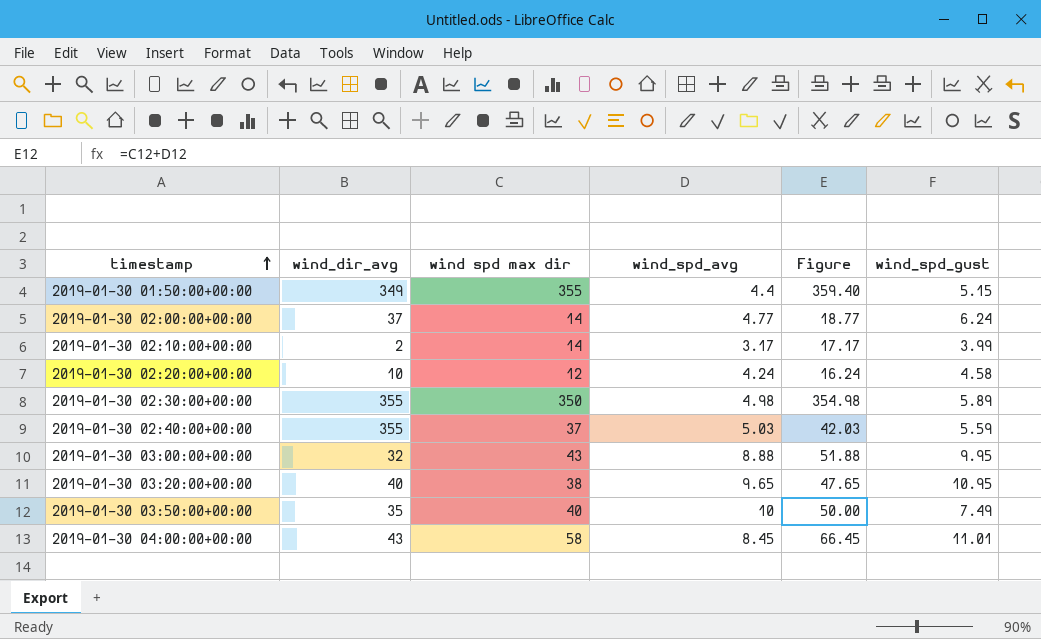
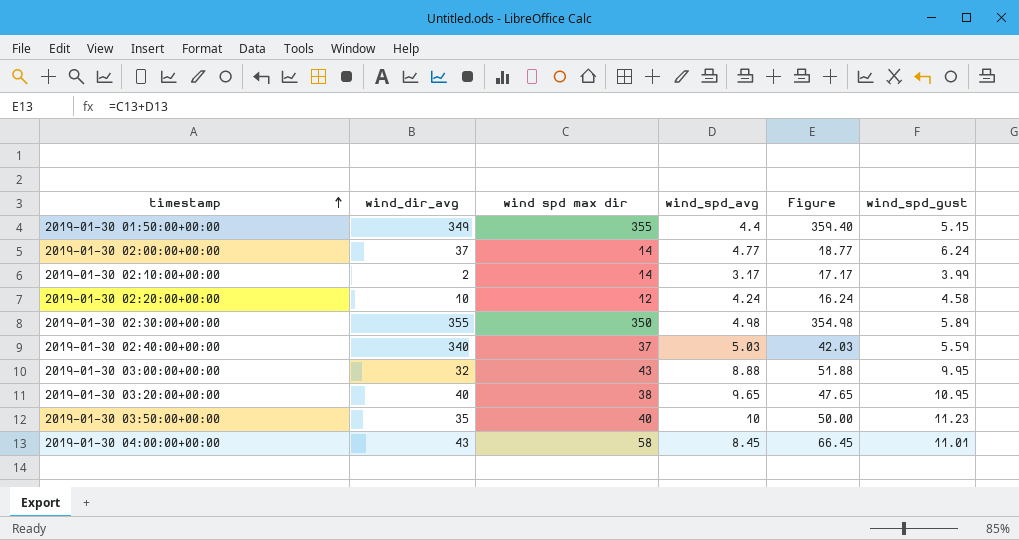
2019-01-30 02:40:00+00:00 | wind_dir_avg: 355 -> 340
2019-01-30 03:50:00+00:00 | wind_spd_gust: 7.49 -> 11.23

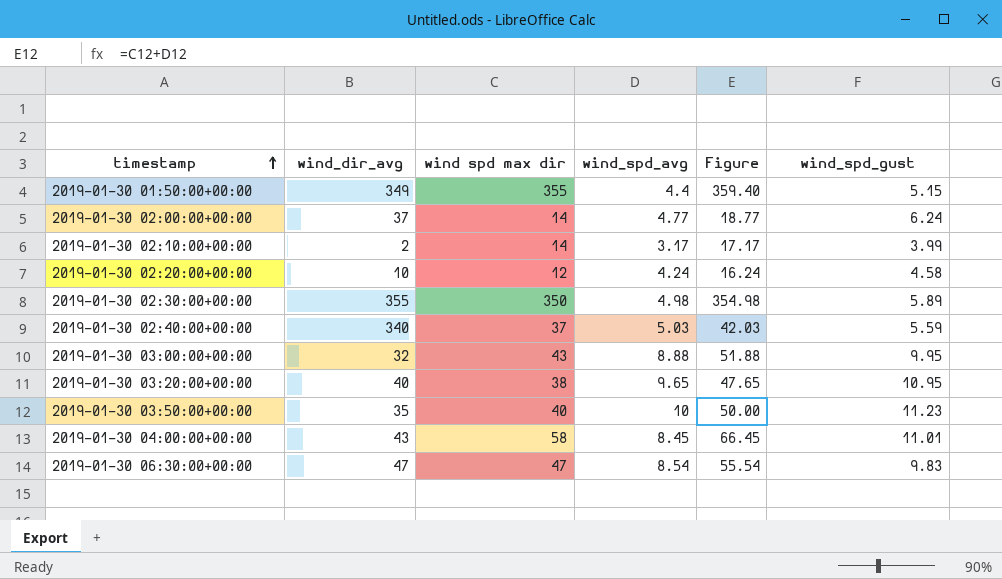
row 2019-01-30 06:30:00+00:00: none -> 47 | 47 | 8.54 | 55.54 | 9.83

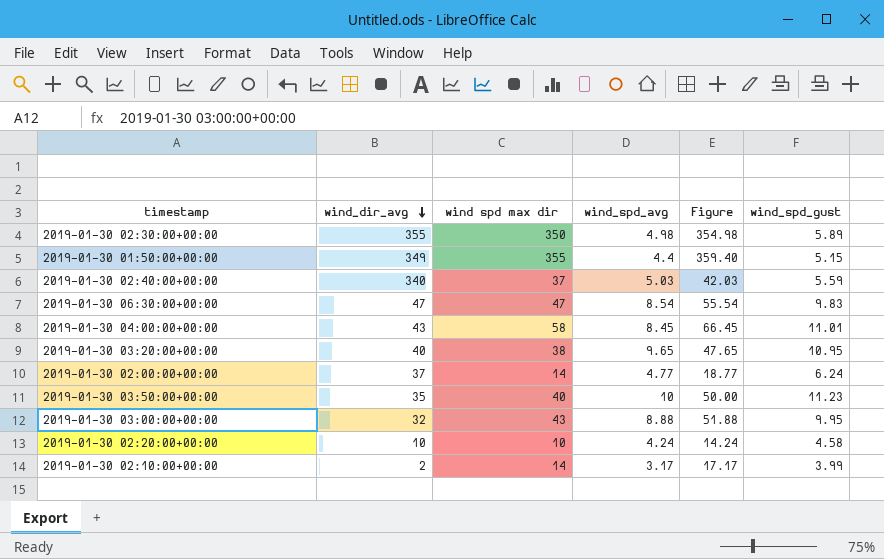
row order: timestamp ascending -> wind_dir_avg descending
2019-01-30 02:20:00+00:00 | wind spd max dir: 12 -> 10
2019-01-30 02:20:00+00:00 | Figure: 16.24 -> 14.24

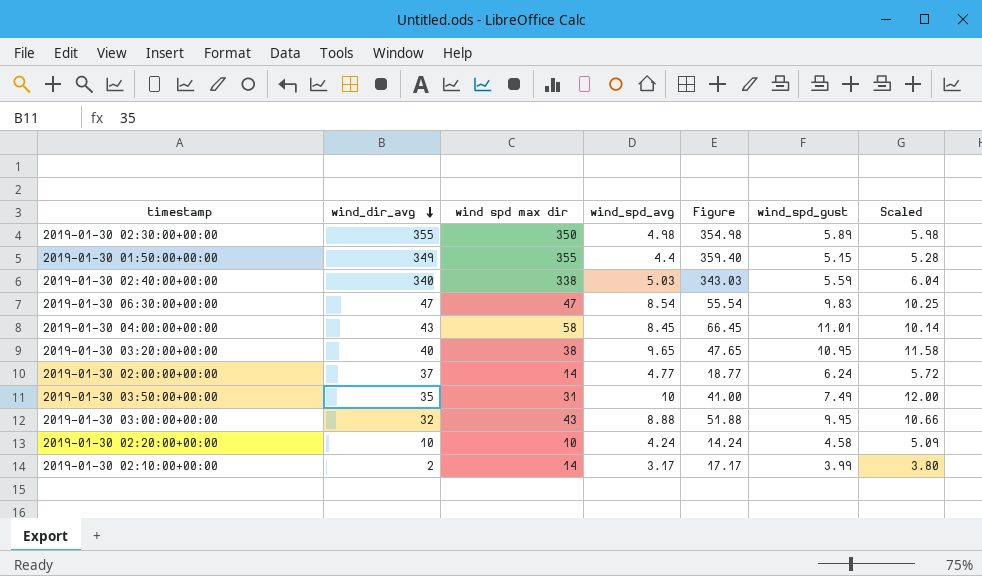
column Scaled | formula: none -> [wind_spd_avg] * 1.2
2019-01-30 02:40:00+00:00 | wind spd max dir: 37 -> 338
2019-01-30 02:40:00+00:00 | Figure: 42.03 -> 343.03
2019-01-30 03:50:00+00:00 | wind spd max dir: 40 -> 31
2019-01-30 03:50:00+00:00 | Figure: 50.00 -> 41.00
2019-01-30 03:50:00+00:00 | wind_spd_gust: 11.23 -> 7.49

